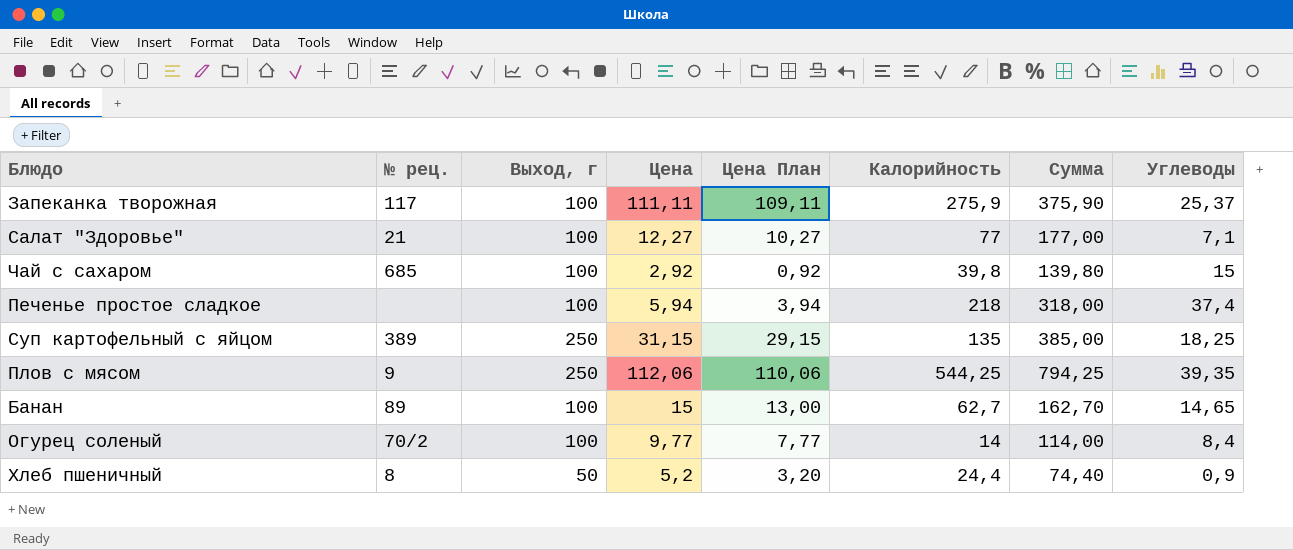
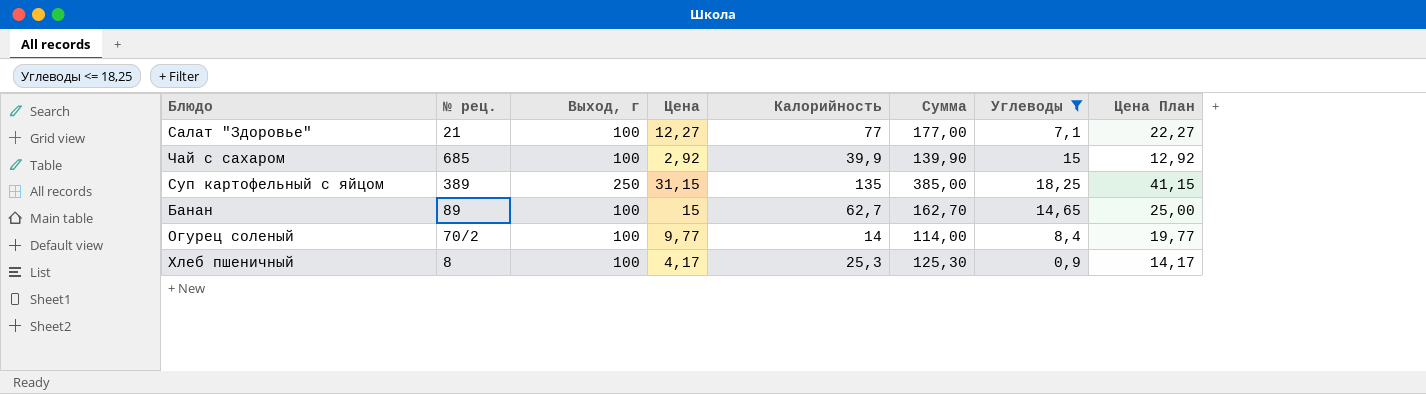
filter: none -> Углеводы <= 18,25
column Цена План | formula: [Цена] - 2 -> [Цена] + 10
column Цена План | position: 5 -> 8
Чай с сахаром | Калорийность: 39,8 -> 39,9
Чай с сахаром | Сумма: 139,80 -> 139,90
Хлеб пшеничный | Выход, г: 50 -> 100
Хлеб пшеничный | Цена: 5,2 -> 4,17
Хлеб пшеничный | Калорийность: 24,4 -> 25,3
Хлеб пшеничный | Сумма: 74,40 -> 125,30

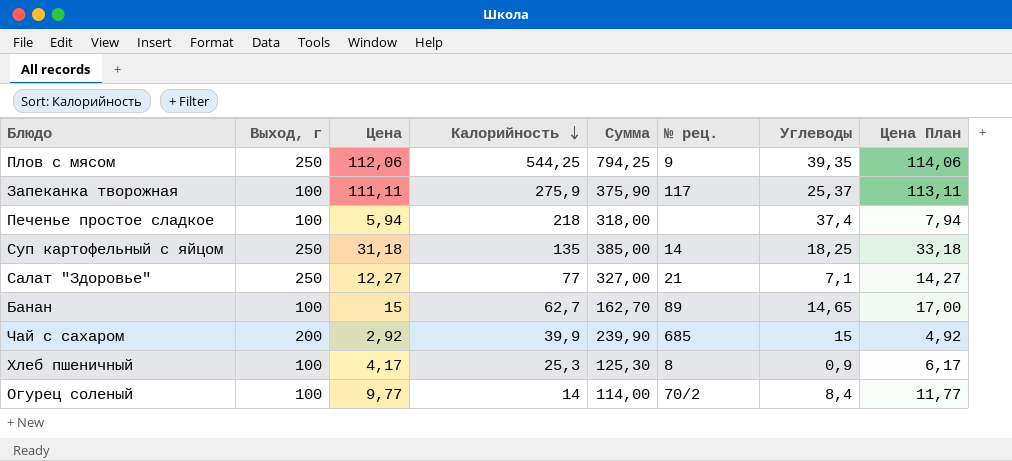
filter: Углеводы <= 18,25 -> none
row order: none -> Калорийность descending
column № рец. | position: 2 -> 6
column Цена План | formula: [Цена] + 10 -> [Цена] + 2
Суп картофельный с яйцом | Цена: 31,15 -> 31,18
Суп картофельный с яйцом | № рец.: 389 -> 14
Салат "Здоровье" | Выход, г: 100 -> 250
Салат "Здоровье" | Сумма: 177,00 -> 327,00
Чай с сахаром | Выход, г: 100 -> 200
Чай с сахаром | Сумма: 139,90 -> 239,90

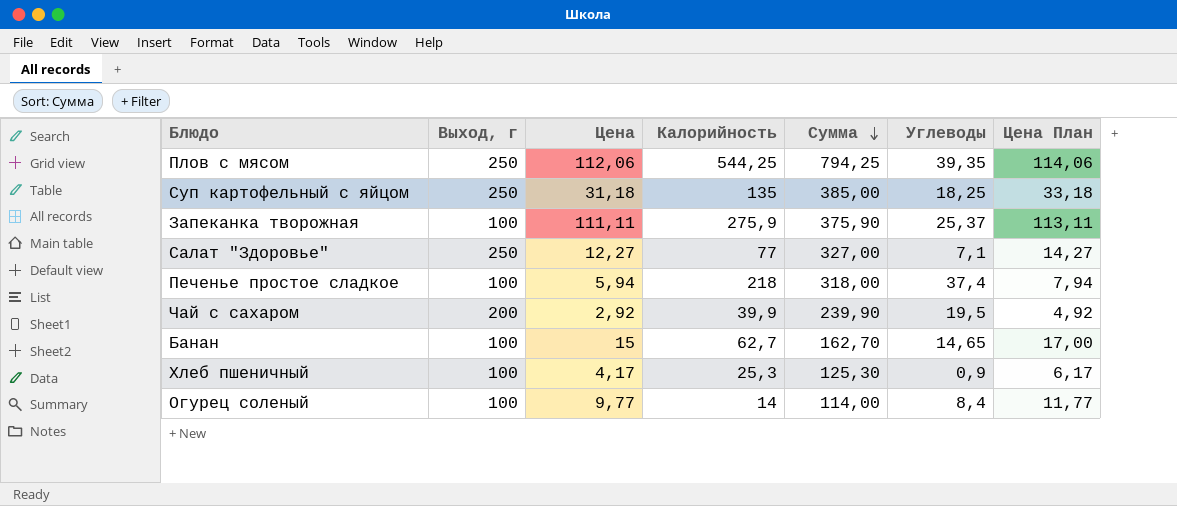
row order: Калорийность descending -> Сумма descending
column № рец. | position: 6 -> none
Чай с сахаром | Углеводы: 15 -> 19,5

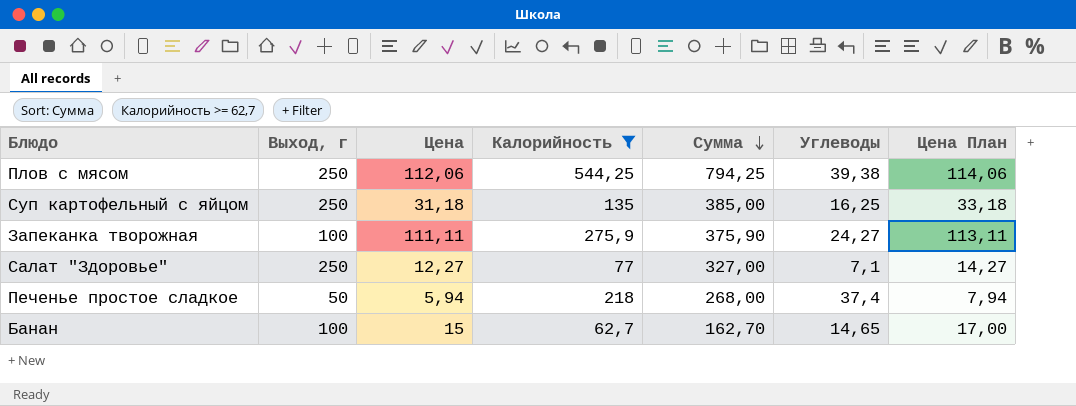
filter: none -> Калорийность >= 62,7
Плов с мясом | Углеводы: 39,35 -> 39,38
Суп картофельный с яйцом | Углеводы: 18,25 -> 16,25
Запеканка творожная | Углеводы: 25,37 -> 24,27
Печенье простое сладкое | Выход, г: 100 -> 50
Печенье простое сладкое | Сумма: 318,00 -> 268,00

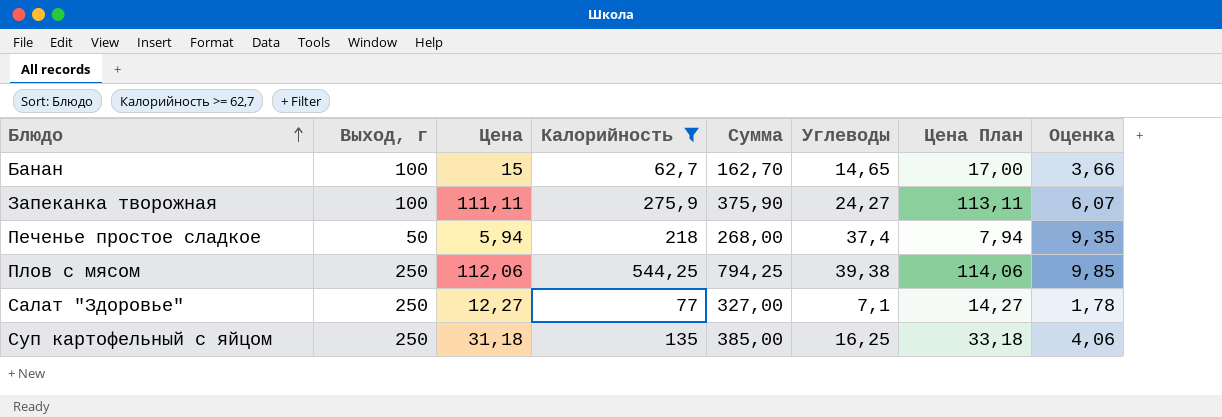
row order: Сумма descending -> Блюдо ascending
column Оценка | formula: none -> [Углеводы] * 0,25

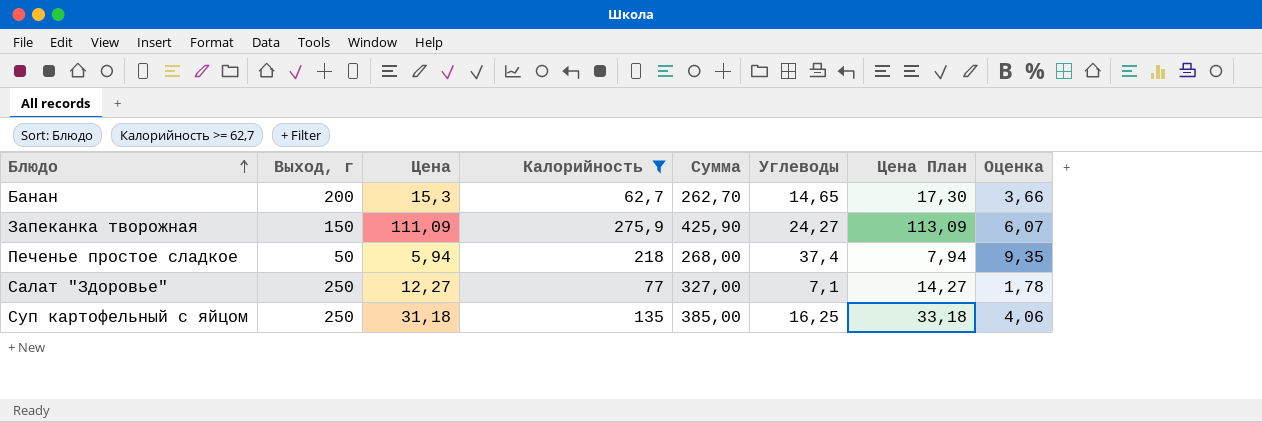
row Плов с мясом: 250 | 112,06 | 544,25 | 794,25 | 39,38 | 114,06 | 9,85 -> none
Банан | Выход, г: 100 -> 200
Банан | Цена: 15 -> 15,3
Банан | Сумма: 162,70 -> 262,70
Банан | Цена План: 17,00 -> 17,30
Запеканка творожная | Выход, г: 100 -> 150
Запеканка творожная | Цена: 111,11 -> 111,09
Запеканка творожная | Сумма: 375,90 -> 425,90
Запеканка творожная | Цена План: 113,11 -> 113,09

